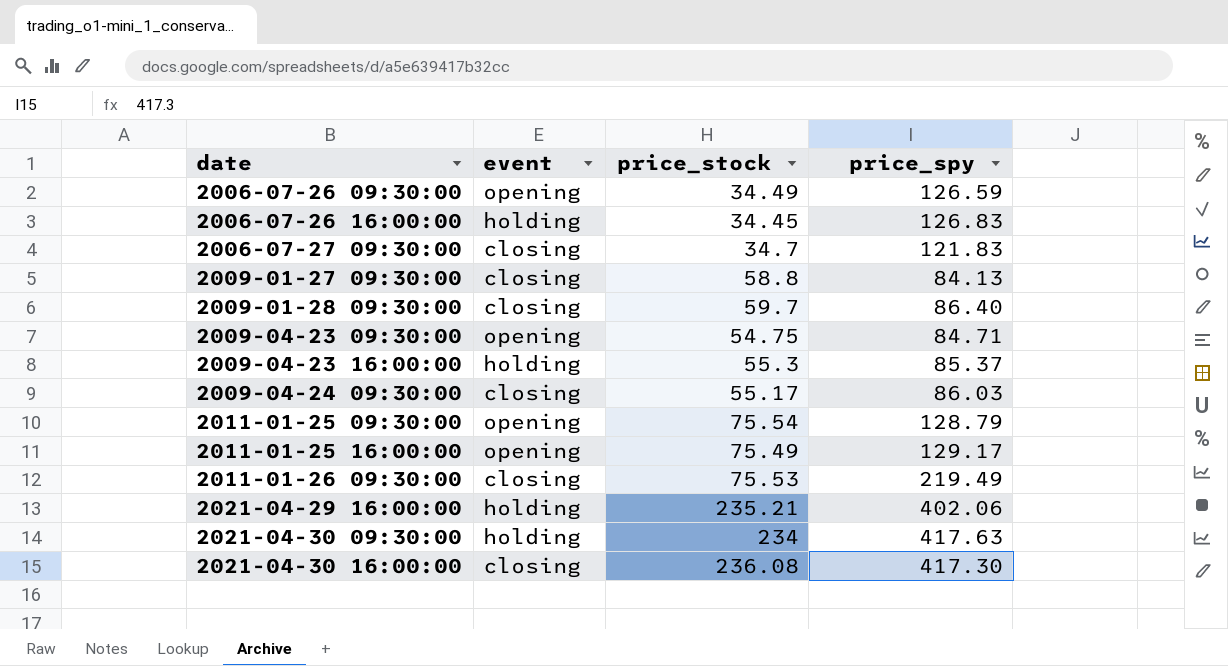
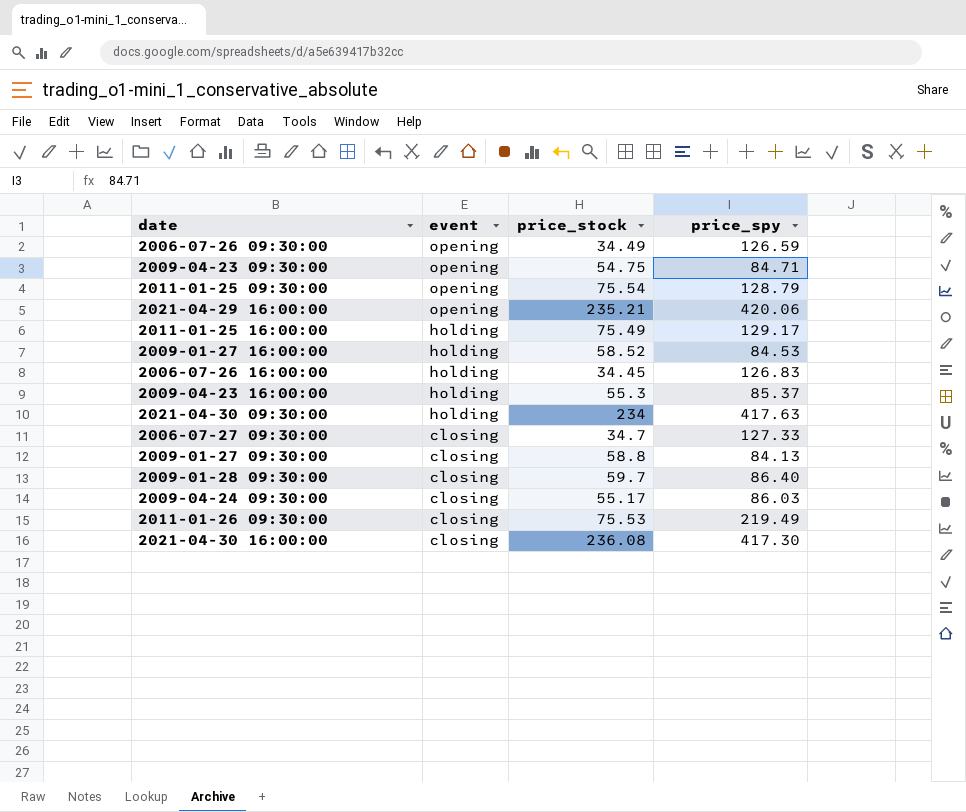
row order: date ascending -> event descending
2021-04-29 16:00:00 | event: holding -> opening
2021-04-29 16:00:00 | price_spy: 402.06 -> 420.06
2011-01-25 16:00:00 | event: opening -> holding
row 2009-01-27 16:00:00: none -> holding | 58.52 | 84.53
2006-07-27 09:30:00 | price_spy: 121.83 -> 127.33

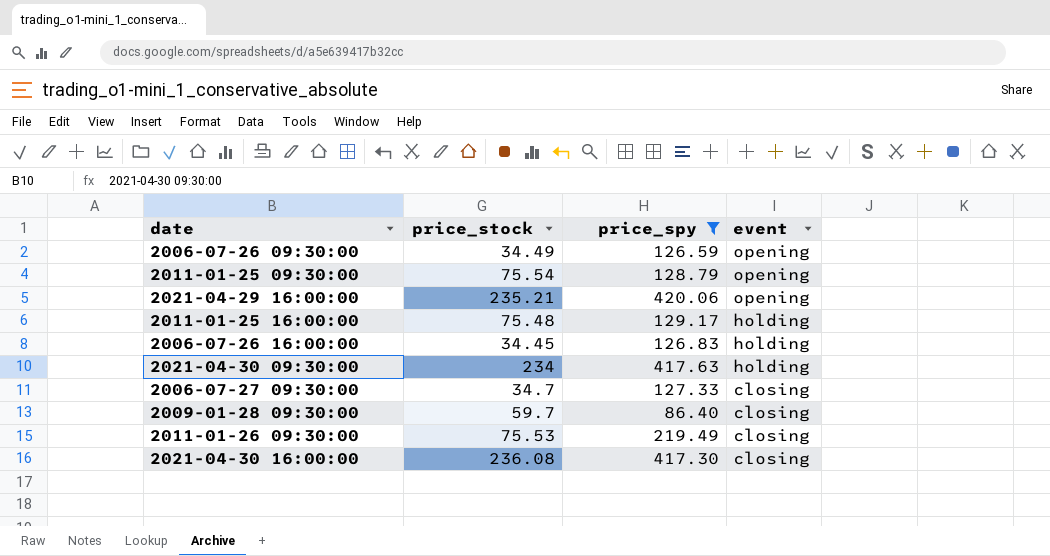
filter: none -> price_spy >= 86.40
column event | position: 2 -> 4
2011-01-25 16:00:00 | price_stock: 75.49 -> 75.48

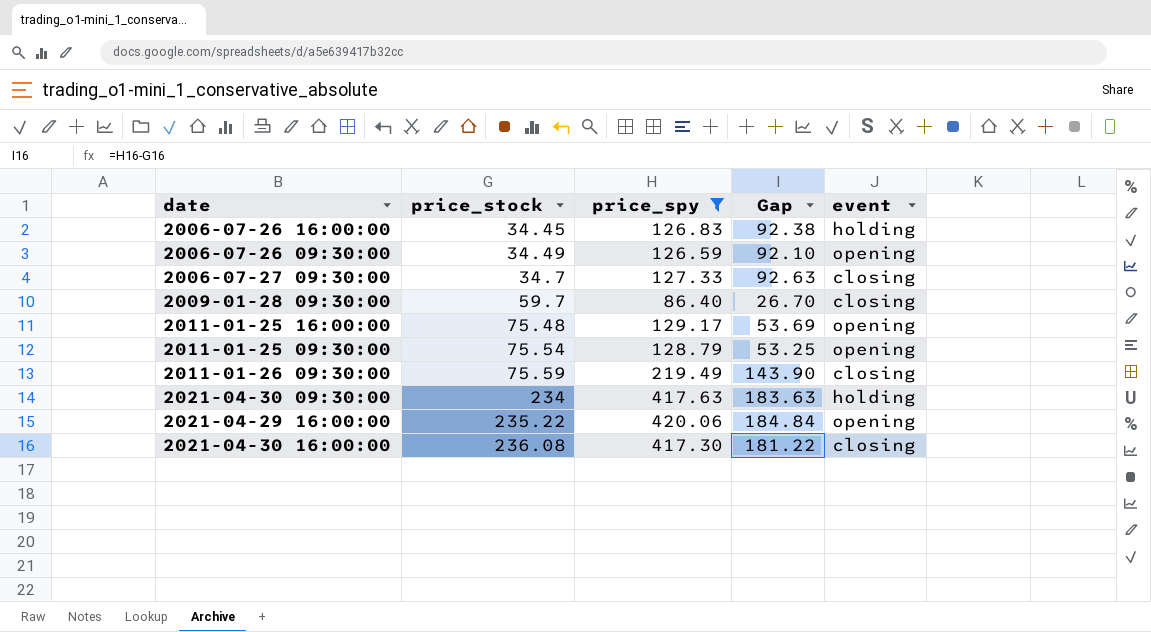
row order: event descending -> price_stock ascending
column Gap | formula: none -> [price_spy] - [price_stock]
2011-01-25 16:00:00 | event: holding -> opening
2011-01-26 09:30:00 | price_stock: 75.53 -> 75.59
2021-04-29 16:00:00 | price_stock: 235.21 -> 235.22

